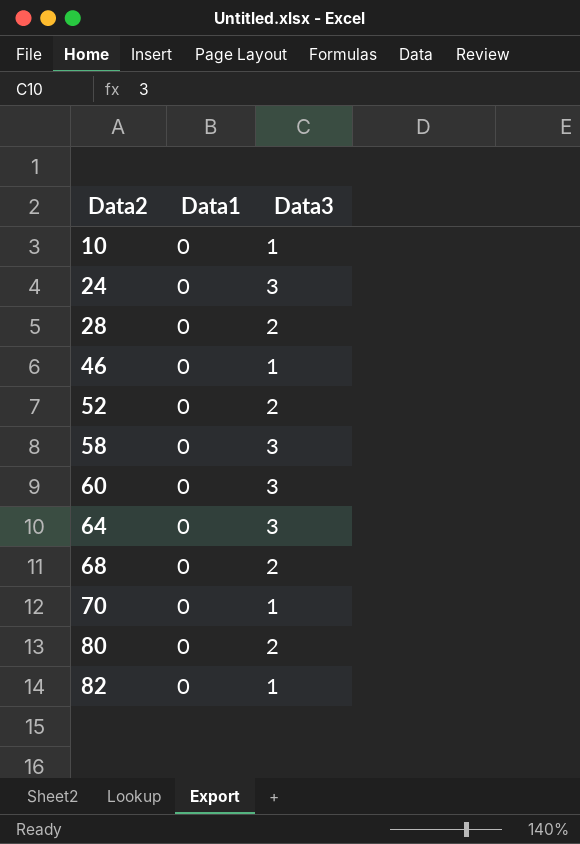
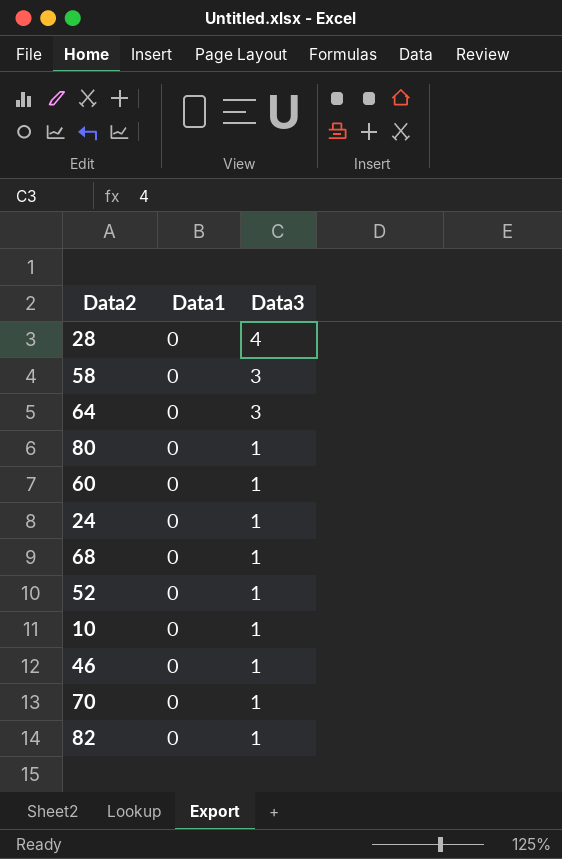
row order: Data2 ascending -> Data3 descending
28 | Data3: 2 -> 4
80 | Data3: 2 -> 1
60 | Data3: 3 -> 1
24 | Data3: 3 -> 1
68 | Data3: 2 -> 1
52 | Data3: 2 -> 1

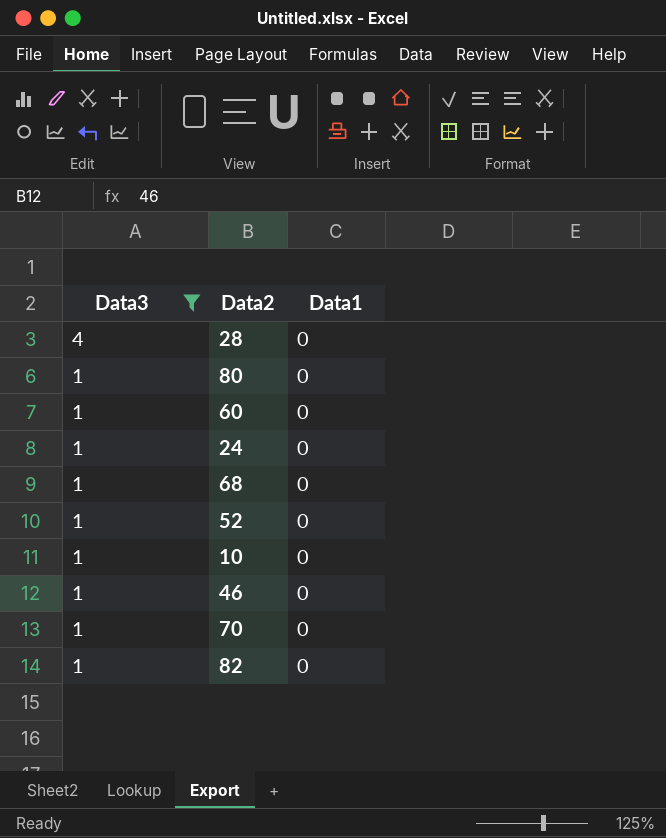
filter: none -> Data3 != 3
column Data3 | position: 3 -> 1

